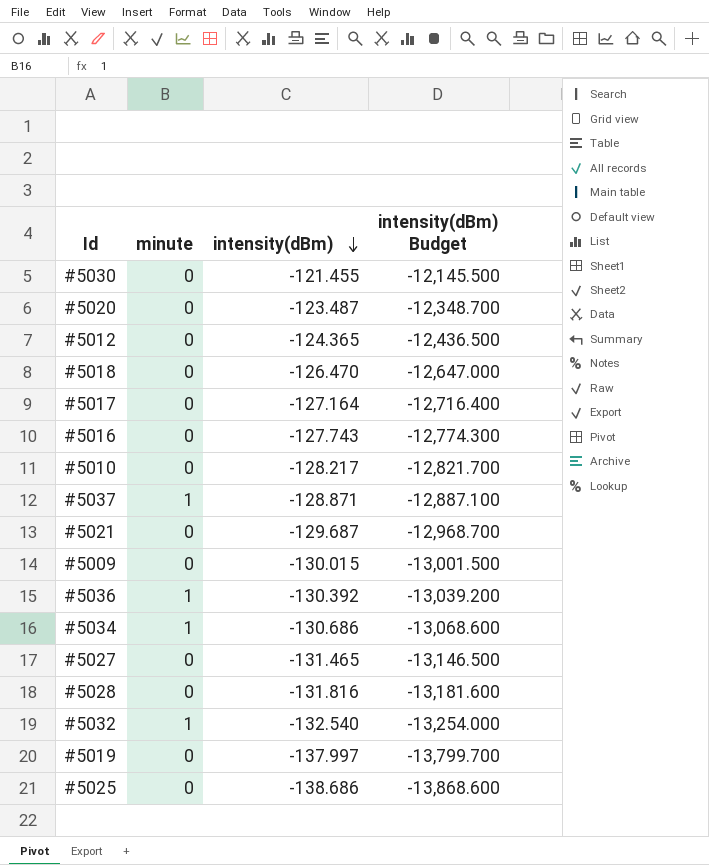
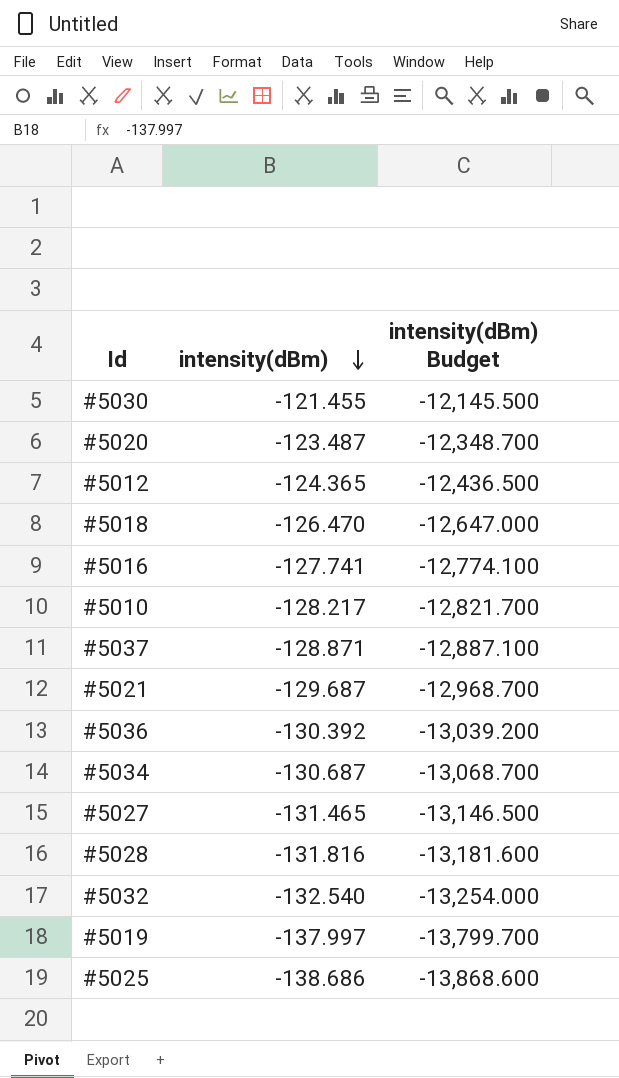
column minute | position: 2 -> none
row #5017: 0 | -127.164 | -12,716.400 -> none
row #5009: 0 | -130.015 | -13,001.500 -> none
#5016 | intensity(dBm): -127.743 -> -127.741
#5016 | intensity(dBm) Budget: -12,774.300 -> -12,774.100
#5034 | intensity(dBm): -130.686 -> -130.687
#5034 | intensity(dBm) Budget: -13,068.600 -> -13,068.700

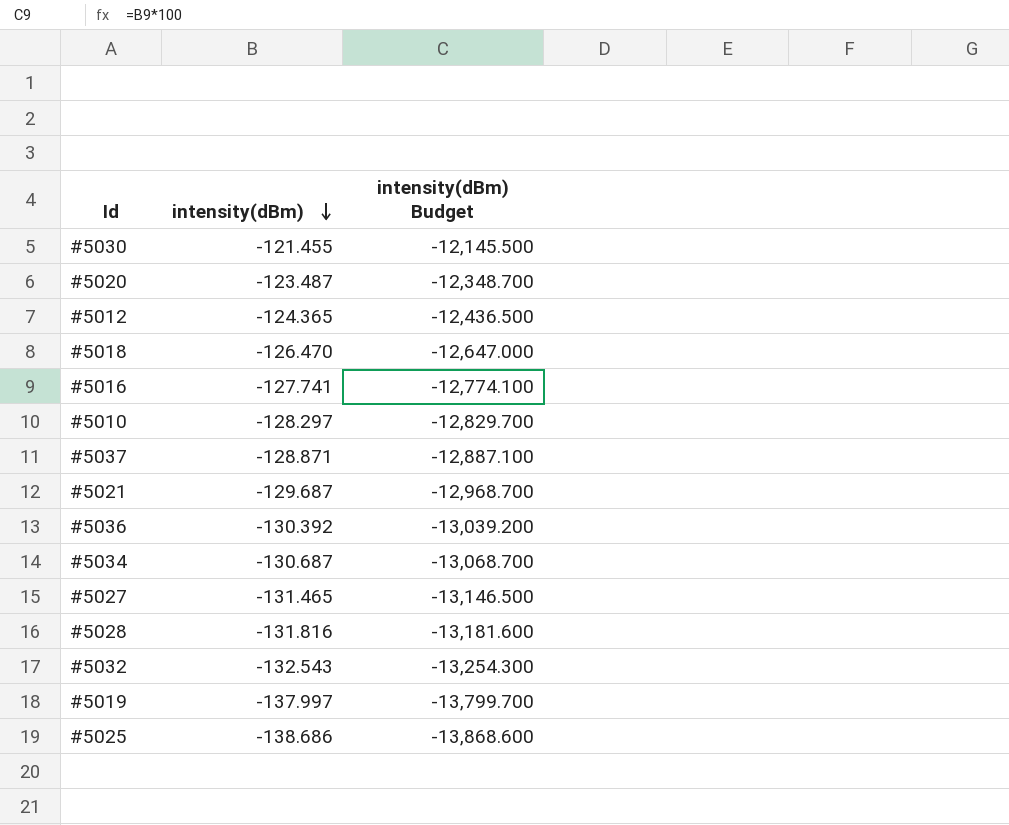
#5010 | intensity(dBm): -128.217 -> -128.297
#5010 | intensity(dBm) Budget: -12,821.700 -> -12,829.700
#5032 | intensity(dBm): -132.540 -> -132.543
#5032 | intensity(dBm) Budget: -13,254.000 -> -13,254.300

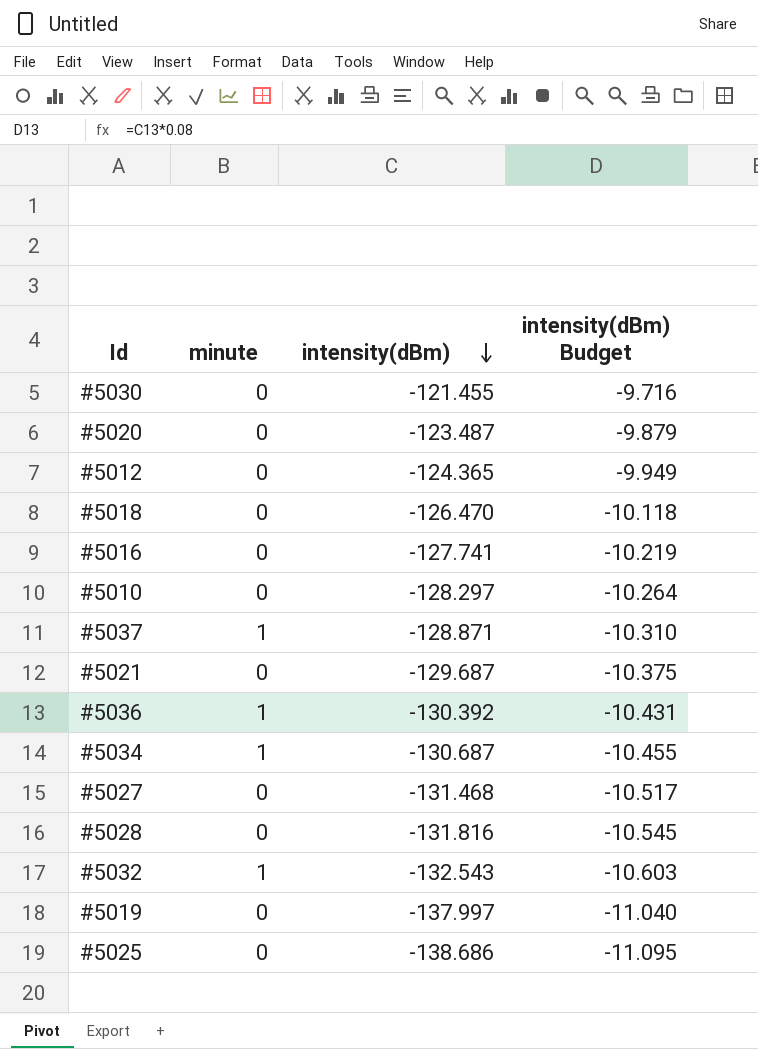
column minute | position: none -> 2
column intensity(dBm) Budget | formula: [intensity(dBm)] * 100 -> [intensity(dBm)] * 0.08
#5027 | intensity(dBm): -131.465 -> -131.468

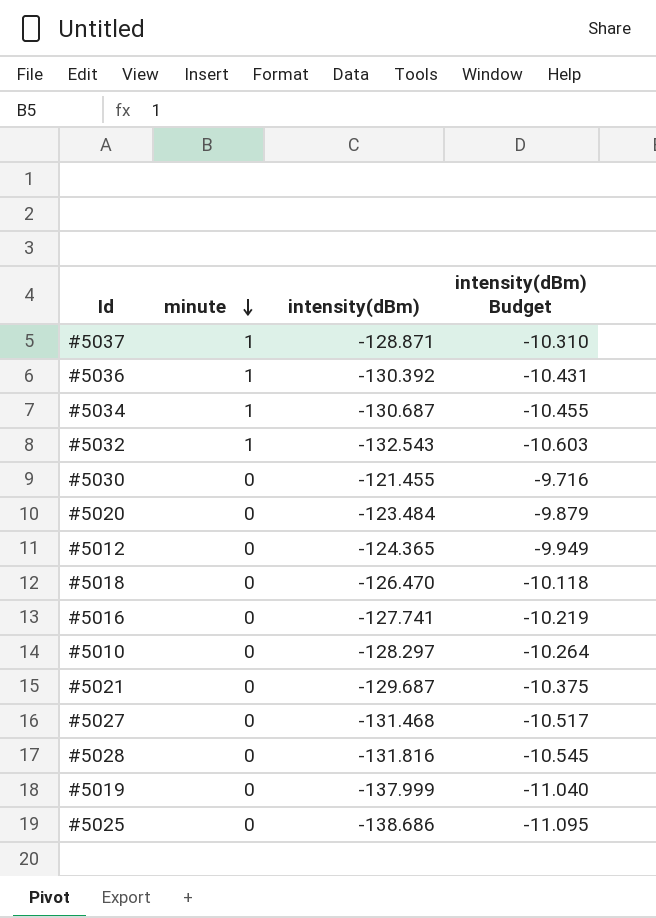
row order: intensity(dBm) descending -> minute descending
#5020 | intensity(dBm): -123.487 -> -123.484
#5019 | intensity(dBm): -137.997 -> -137.999

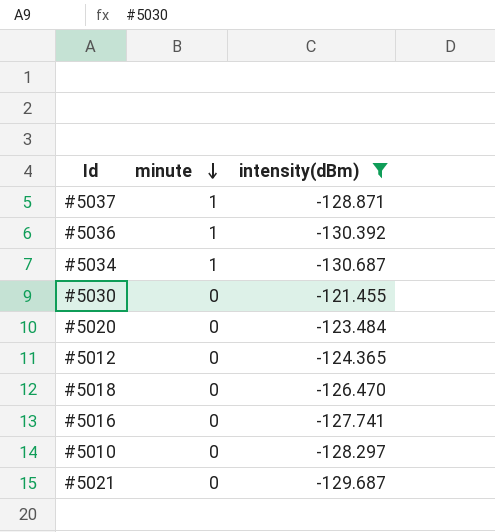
filter: none -> intensity(dBm) >= -130.687
column intensity(dBm) Budget | formula: [intensity(dBm)] * 0.08 -> none

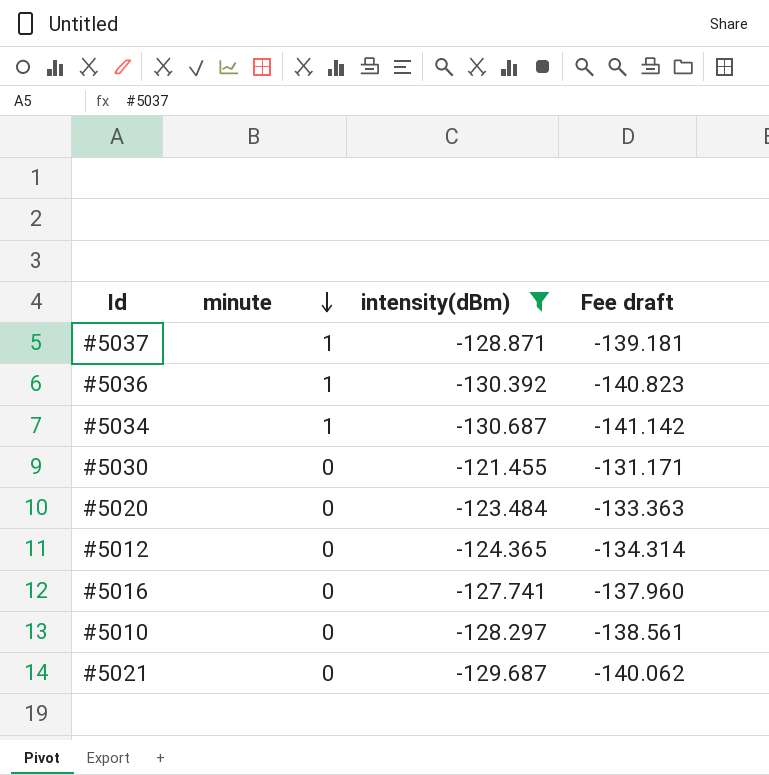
column Fee draft | formula: none -> [intensity(dBm)] * 1.08
row #5018: 0 | -126.470 -> none

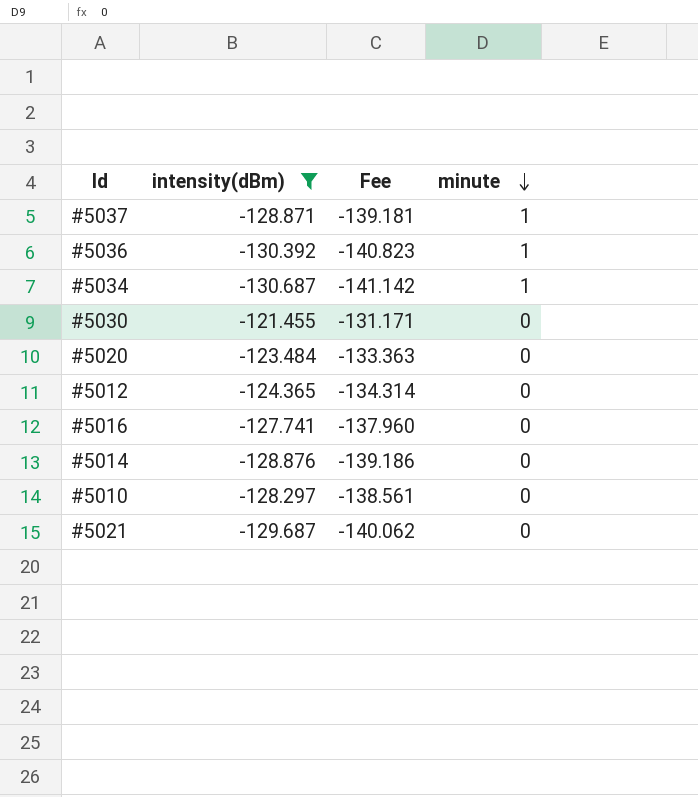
column name: Fee draft -> Fee
column minute | position: 2 -> 4
row #5014: none -> -128.876 | -139.186 | 0

